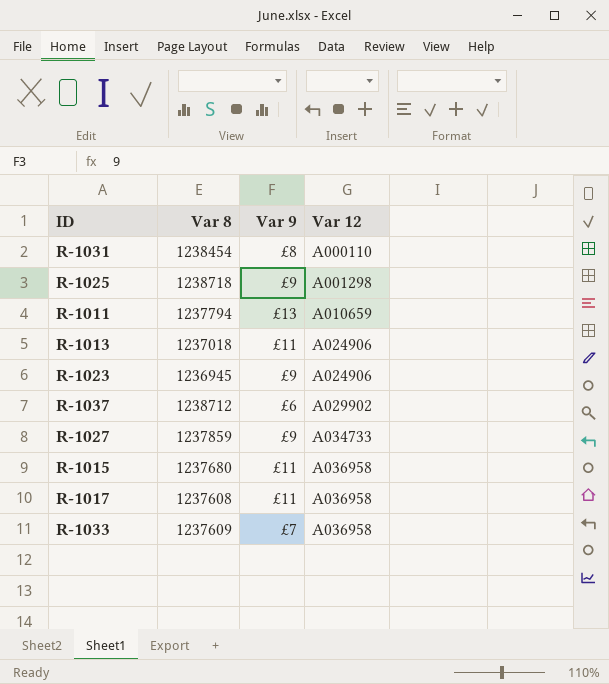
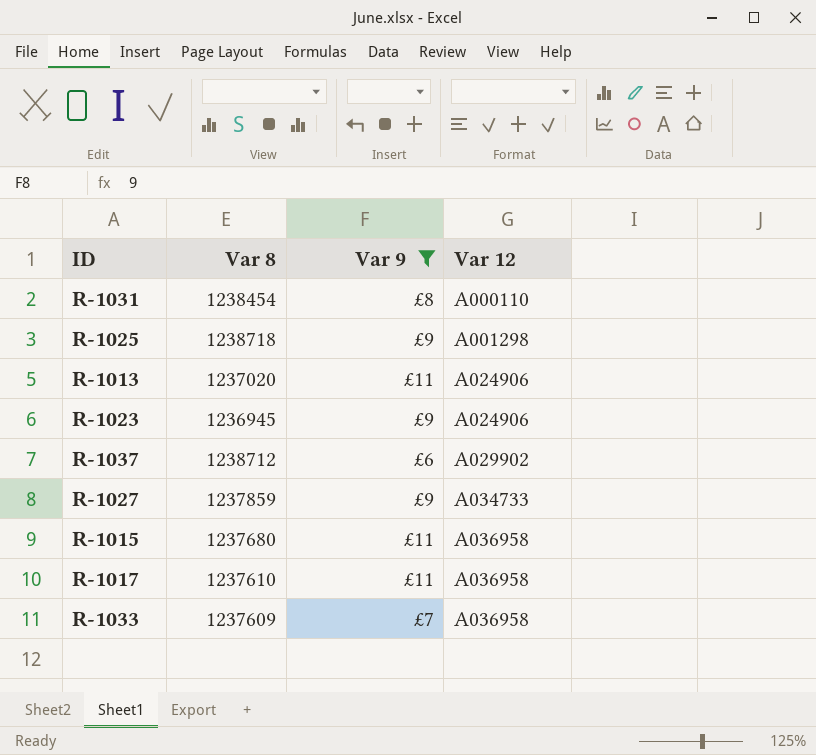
filter: none -> Var 9 != £13
R-1013 | Var 8: 1237018 -> 1237020
R-1017 | Var 8: 1237608 -> 1237610

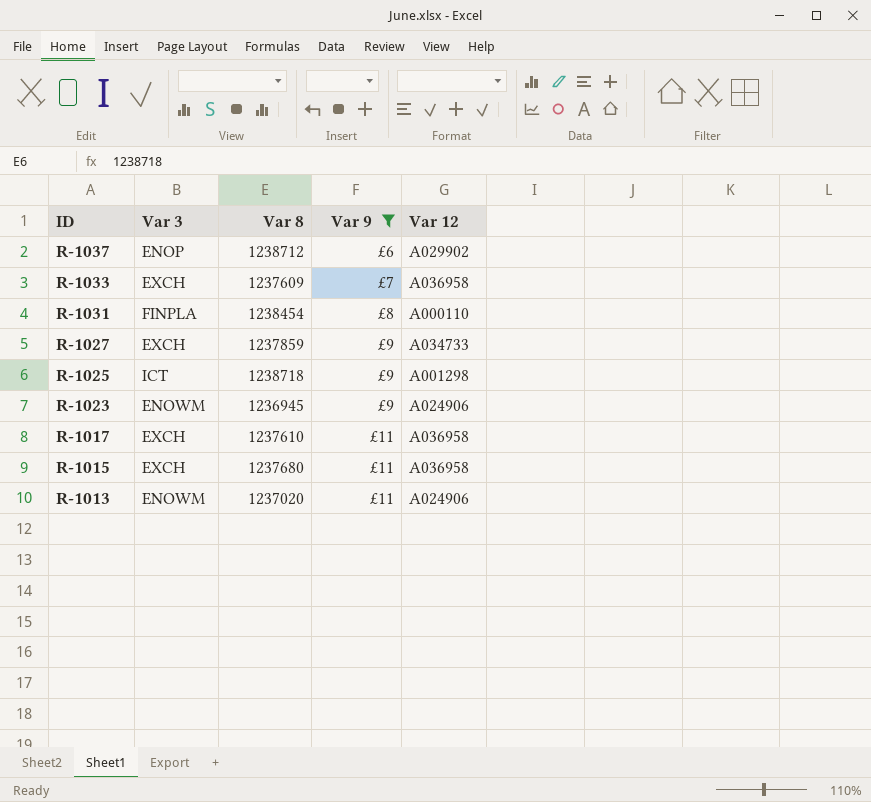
row order: Var 12 ascending -> ID descending
column Var 3 | position: none -> 2

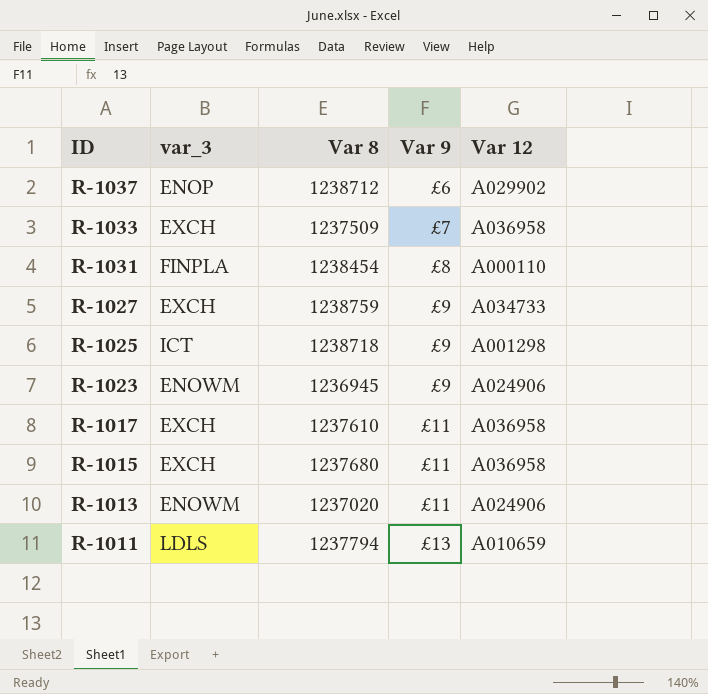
filter: Var 9 != £13 -> none
column name: Var 3 -> var_3
R-1033 | Var 8: 1237609 -> 1237509
R-1027 | Var 8: 1237859 -> 1238759

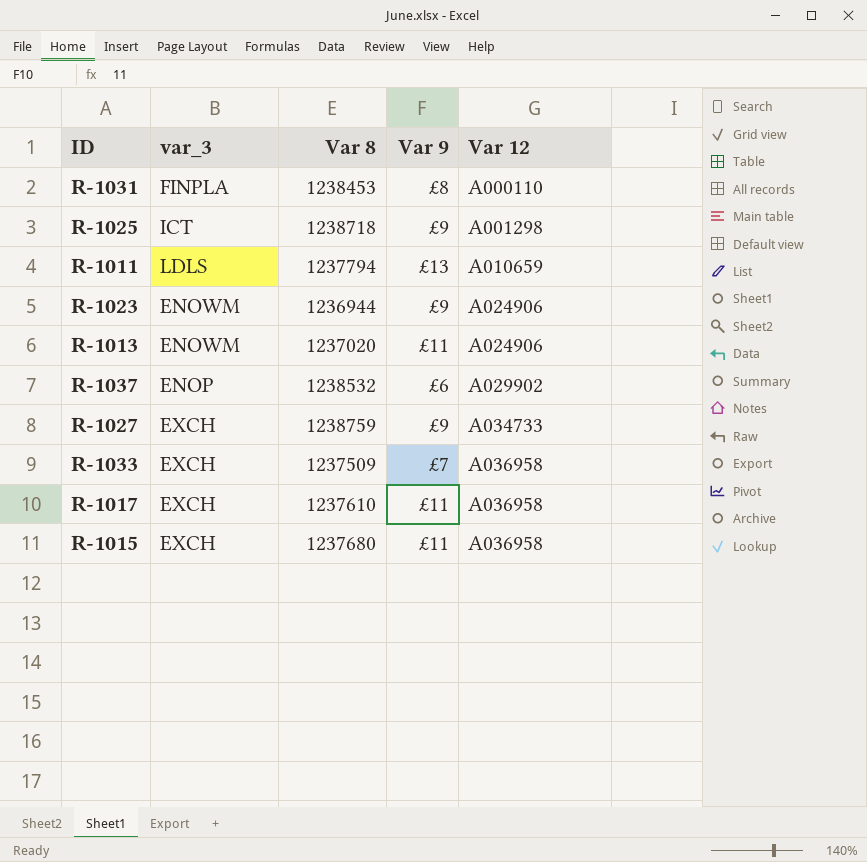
row order: ID descending -> Var 12 ascending
R-1031 | Var 8: 1238454 -> 1238453
R-1023 | Var 8: 1236945 -> 1236944
R-1037 | Var 8: 1238712 -> 1238532

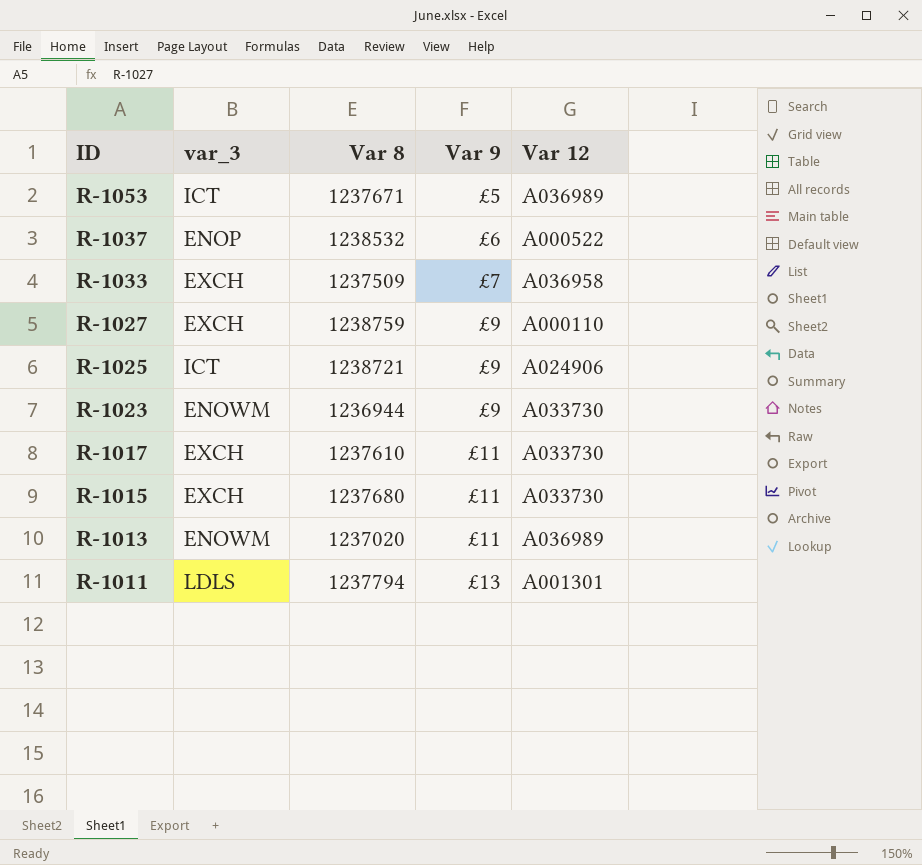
row order: Var 12 ascending -> ID descending
row R-1031: FINPLA | 1238453 | £8 | A000110 -> none
row R-1053: none -> ICT | 1237671 | £5 | A036989
R-1037 | Var 12: A029902 -> A000522
R-1027 | Var 12: A034733 -> A000110
R-1025 | Var 8: 1238718 -> 1238721
R-1025 | Var 12: A001298 -> A024906
R-1023 | Var 12: A024906 -> A033730
R-1017 | Var 12: A036958 -> A033730
R-1015 | Var 12: A036958 -> A033730
R-1013 | Var 12: A024906 -> A036989
R-1011 | Var 12: A010659 -> A001301

